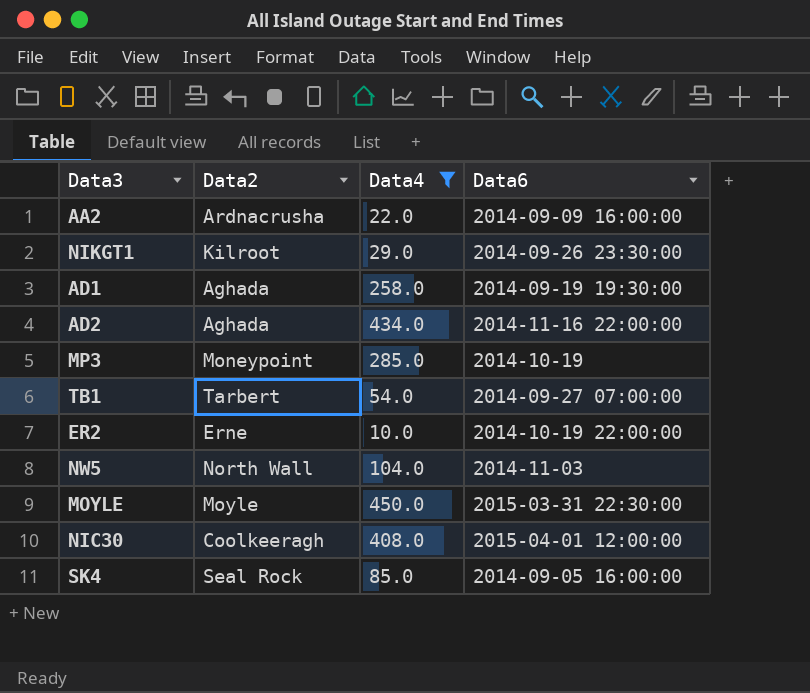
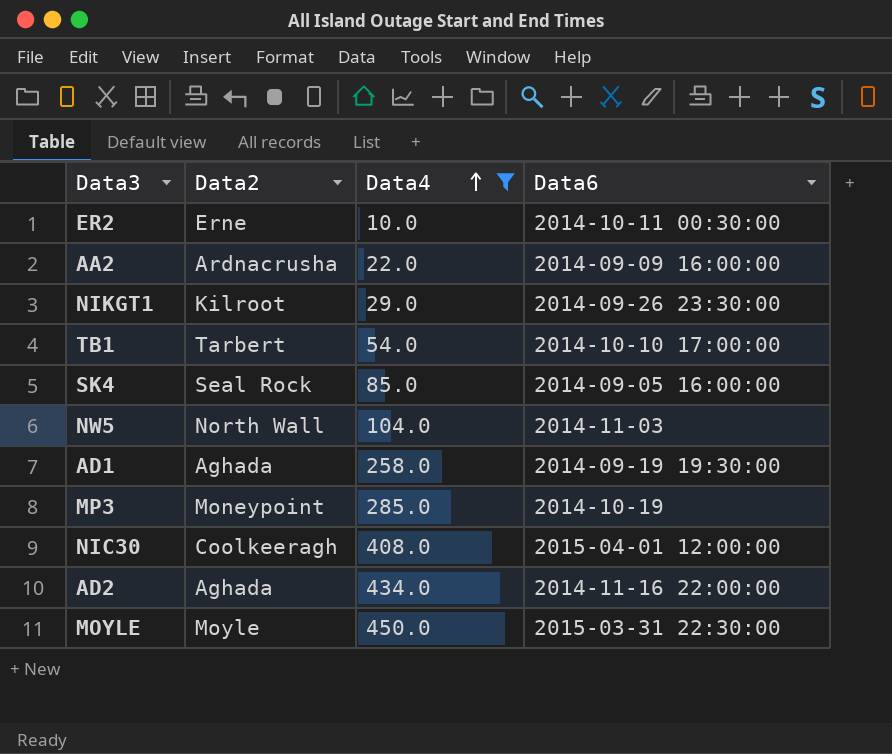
row order: none -> Data4 ascending
ER2 | Data6: 2014-10-19 22:00:00 -> 2014-10-11 00:30:00
TB1 | Data6: 2014-09-27 07:00:00 -> 2014-10-10 17:00:00

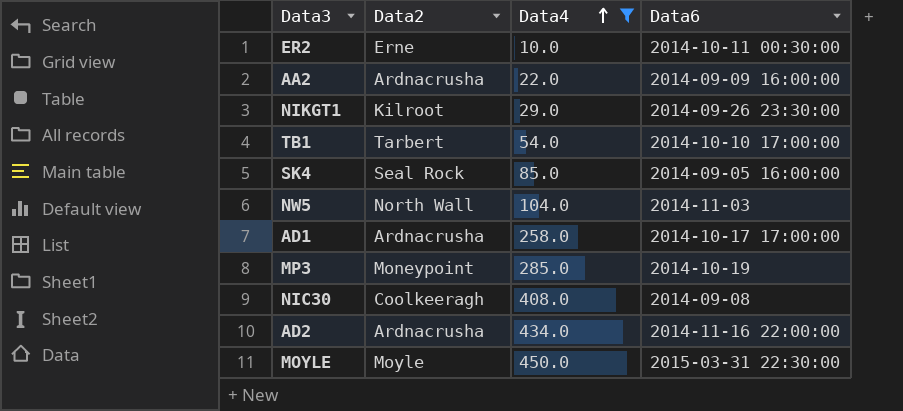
AD1 | Data2: Aghada -> Ardnacrusha
AD1 | Data6: 2014-09-19 19:30:00 -> 2014-10-17 17:00:00
NIC30 | Data6: 2015-04-01 12:00:00 -> 2014-09-08
AD2 | Data2: Aghada -> Ardnacrusha

